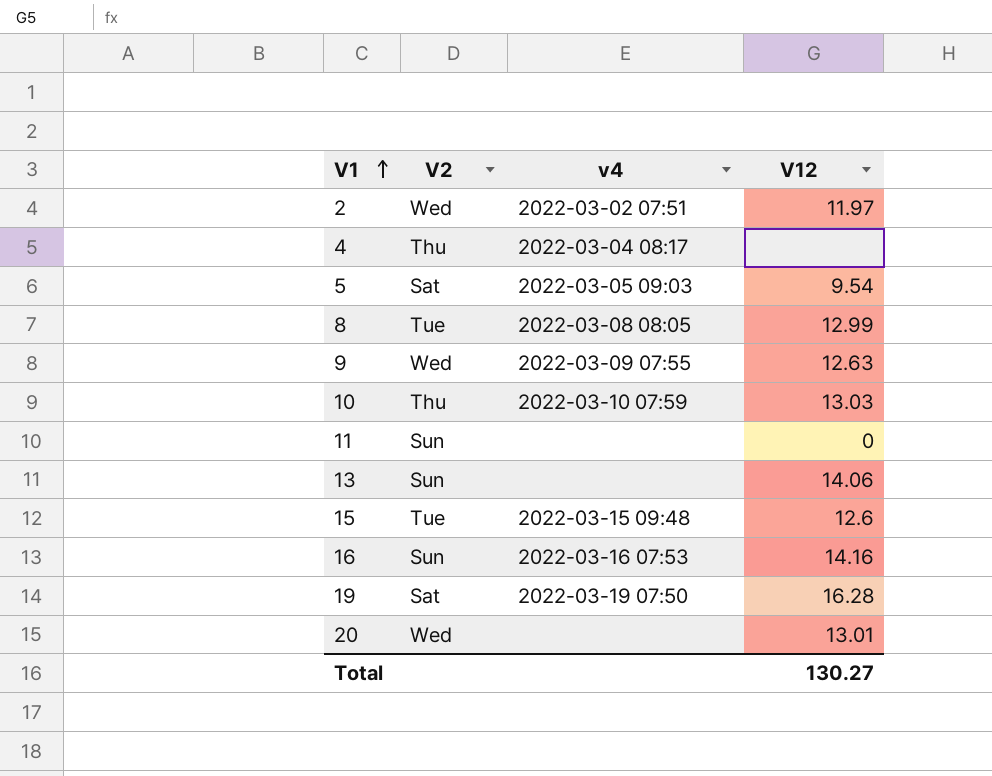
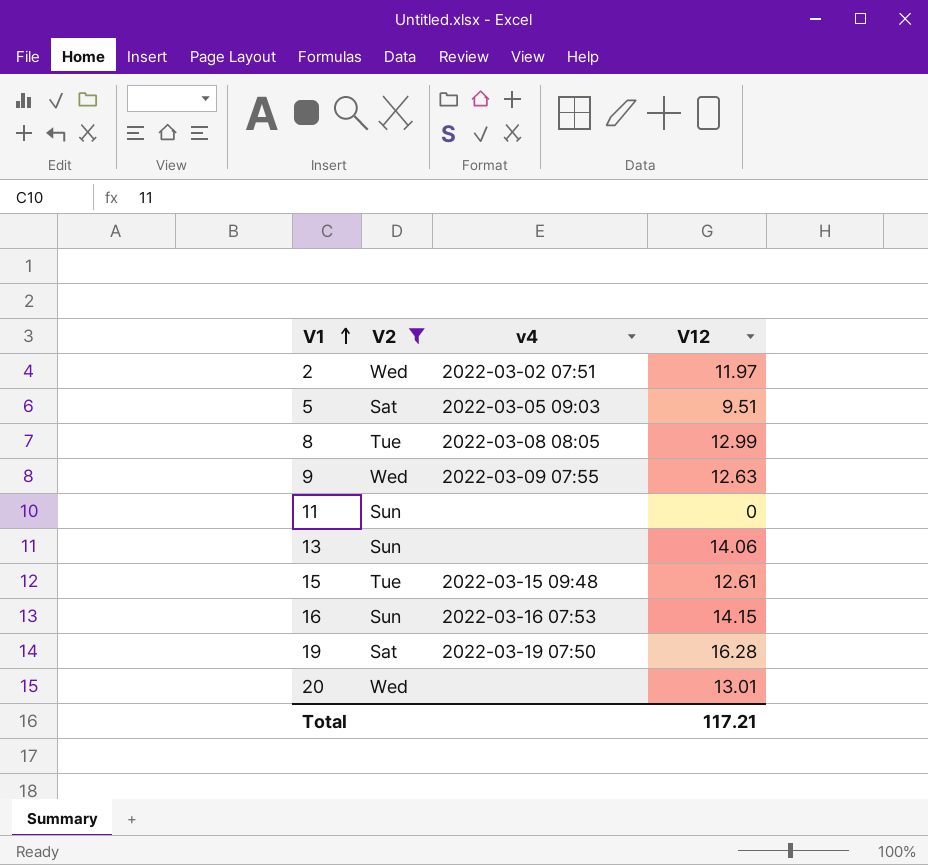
filter: none -> V2 != Thu
5 | V12: 9.54 -> 9.51
15 | V12: 12.6 -> 12.61
16 | V12: 14.16 -> 14.15
Total | V12: 130.27 -> 117.21

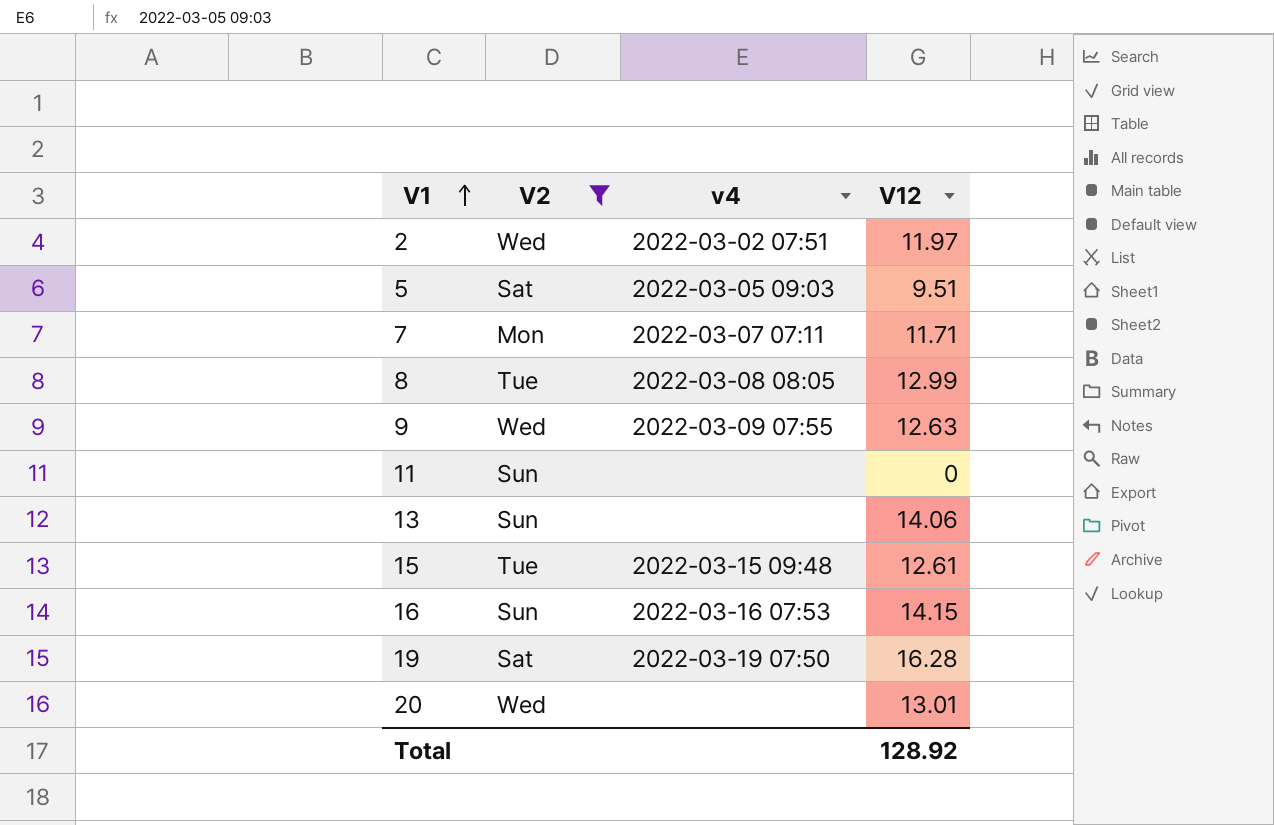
row 7: none -> Mon | 2022-03-07 07:11 | 11.71
Total | V12: 117.21 -> 128.92

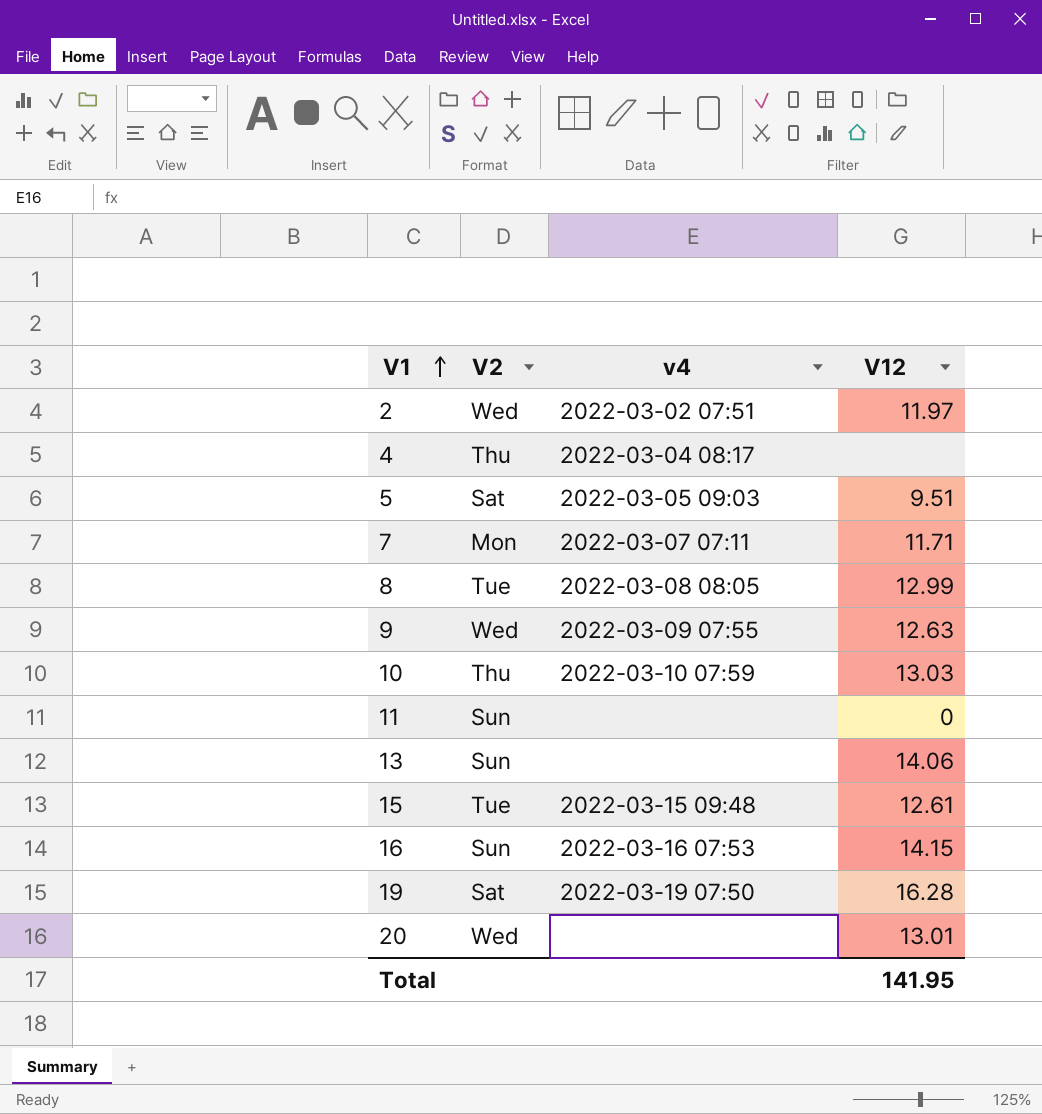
filter: V2 != Thu -> none
Total | V12: 128.92 -> 141.95

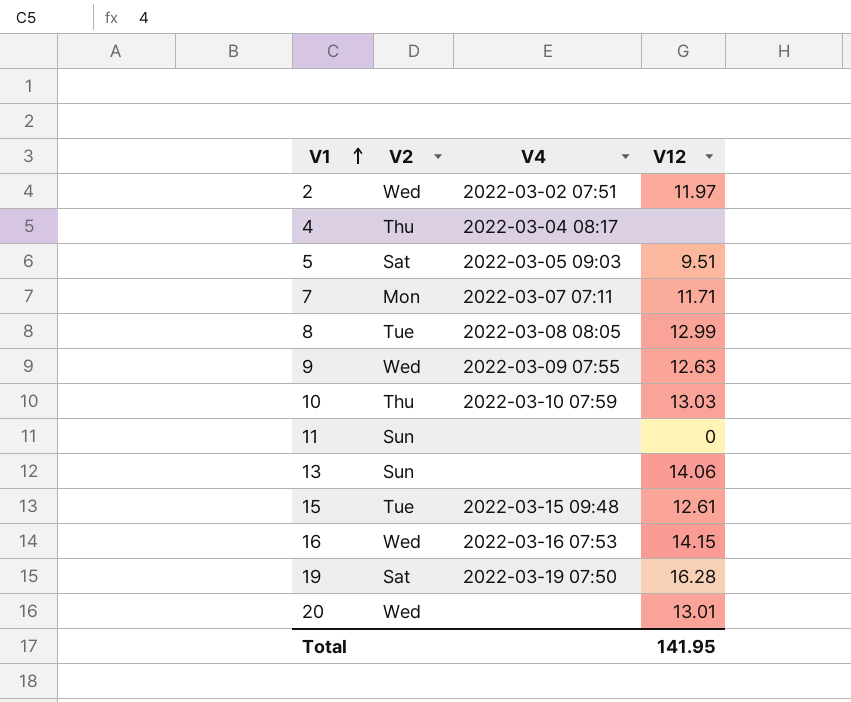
column name: v4 -> V4
16 | V2: Sun -> Wed

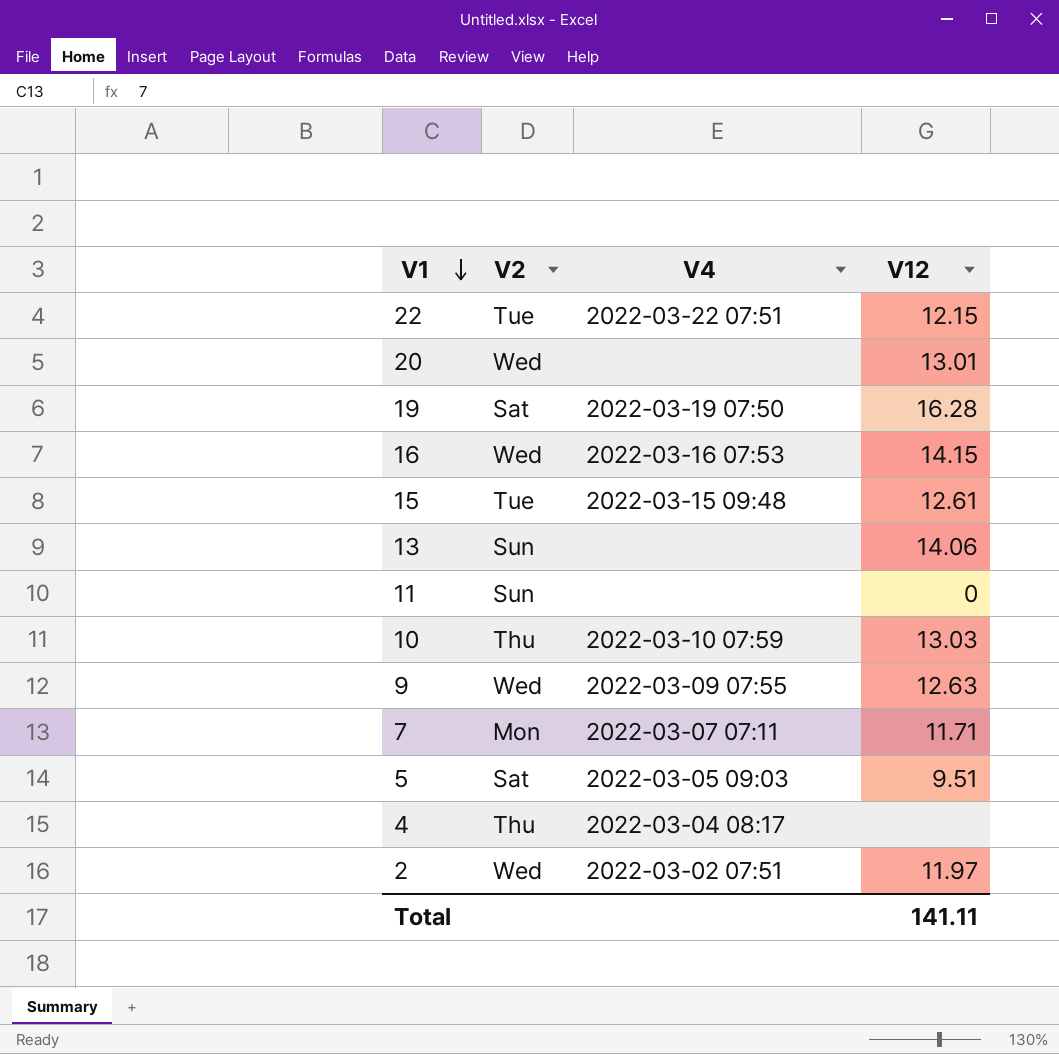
row order: V1 ascending -> V1 descending
row 8: Tue | 2022-03-08 08:05 | 12.99 -> none
row 22: none -> Tue | 2022-03-22 07:51 | 12.15
Total | V12: 141.95 -> 141.11

